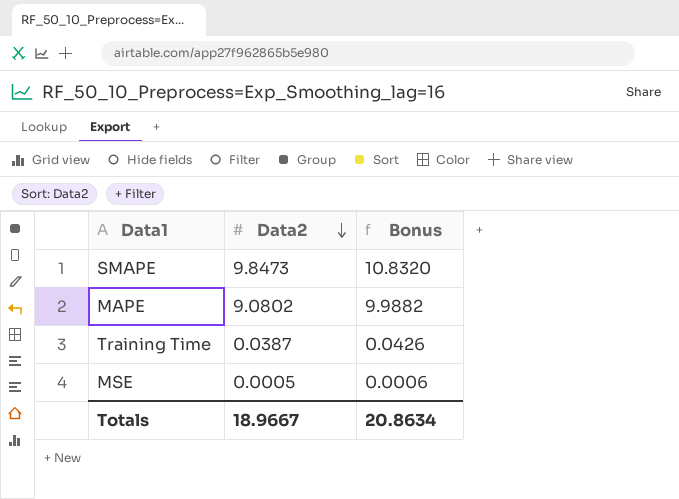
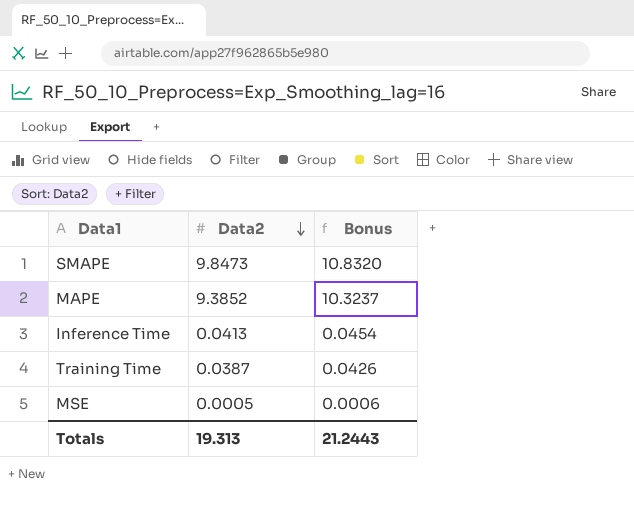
MAPE | Data2: 9.0802 -> 9.3852
MAPE | Bonus: 9.9882 -> 10.3237
row Inference Time: none -> 0.0413 | 0.0454
Totals | Data2: 18.9667 -> 19.313
Totals | Bonus: 20.8634 -> 21.2443

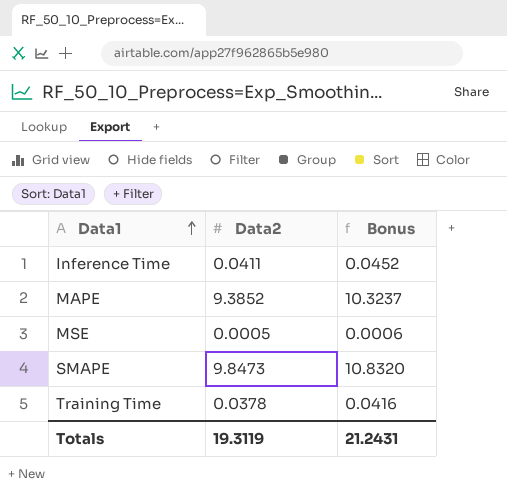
row order: Data2 descending -> Data1 ascending
Inference Time | Data2: 0.0413 -> 0.0411
Inference Time | Bonus: 0.0454 -> 0.0452
Training Time | Data2: 0.0387 -> 0.0378
Training Time | Bonus: 0.0426 -> 0.0416
Totals | Data2: 19.313 -> 19.3119
Totals | Bonus: 21.2443 -> 21.2431

